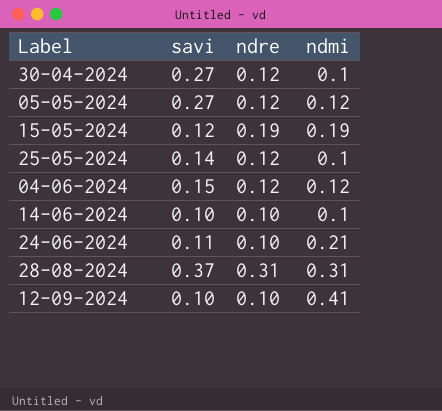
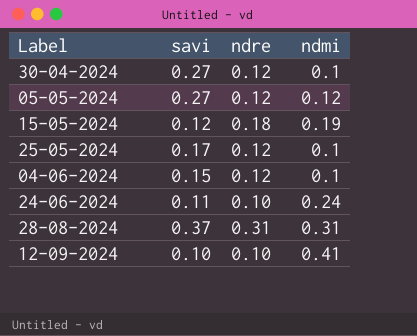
row 14-06-2024: 0.10 | 0.10 | 0.1 -> none
15-05-2024 | ndre: 0.19 -> 0.18
25-05-2024 | savi: 0.14 -> 0.17
04-06-2024 | ndmi: 0.12 -> 0.1
24-06-2024 | ndmi: 0.21 -> 0.24

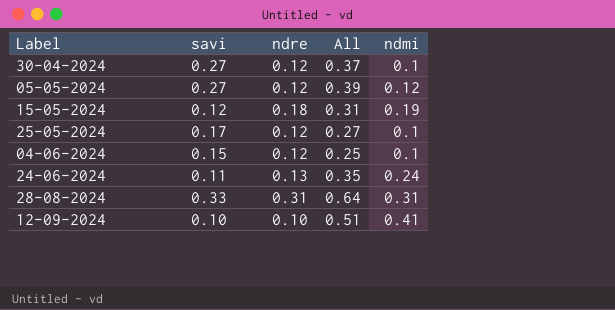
column All | formula: none -> [savi] + [ndmi]
24-06-2024 | ndre: 0.10 -> 0.13
28-08-2024 | savi: 0.37 -> 0.33

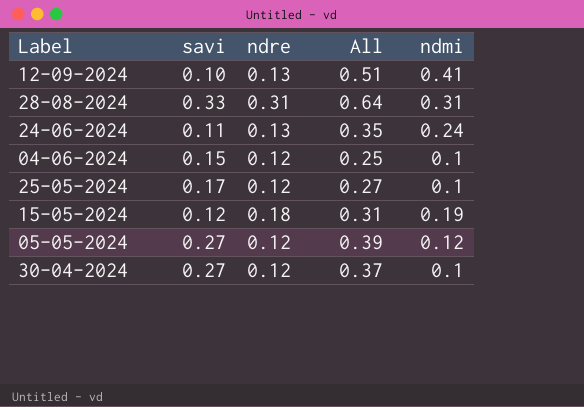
row order: Label ascending -> Label descending
12-09-2024 | ndre: 0.10 -> 0.13

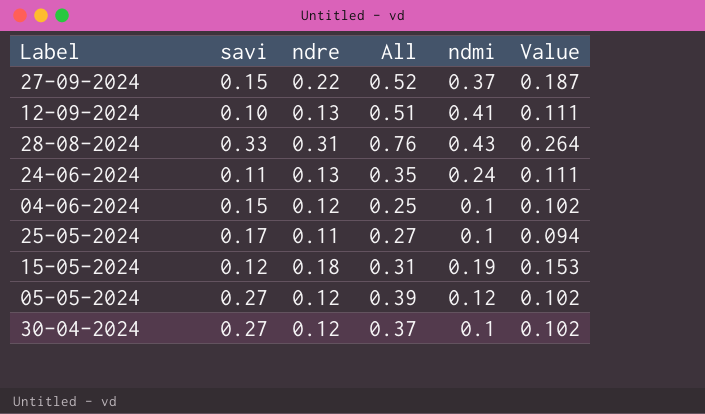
column Value | formula: none -> [ndre] * 0.85
row 27-09-2024: none -> 0.15 | 0.22 | 0.52 | 0.37 | 0.187
28-08-2024 | All: 0.64 -> 0.76
28-08-2024 | ndmi: 0.31 -> 0.43
25-05-2024 | ndre: 0.12 -> 0.11

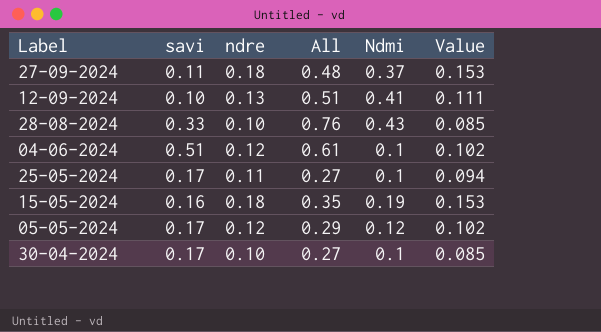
column name: ndmi -> Ndmi
row 24-06-2024: 0.11 | 0.13 | 0.35 | 0.24 | 0.111 -> none
27-09-2024 | savi: 0.15 -> 0.11
27-09-2024 | ndre: 0.22 -> 0.18
27-09-2024 | All: 0.52 -> 0.48
27-09-2024 | Value: 0.187 -> 0.153
28-08-2024 | ndre: 0.31 -> 0.10
28-08-2024 | Value: 0.264 -> 0.085
04-06-2024 | savi: 0.15 -> 0.51
04-06-2024 | All: 0.25 -> 0.61
15-05-2024 | savi: 0.12 -> 0.16
15-05-2024 | All: 0.31 -> 0.35
05-05-2024 | savi: 0.27 -> 0.17
05-05-2024 | All: 0.39 -> 0.29
30-04-2024 | savi: 0.27 -> 0.17
30-04-2024 | ndre: 0.12 -> 0.10
30-04-2024 | All: 0.37 -> 0.27
30-04-2024 | Value: 0.102 -> 0.085

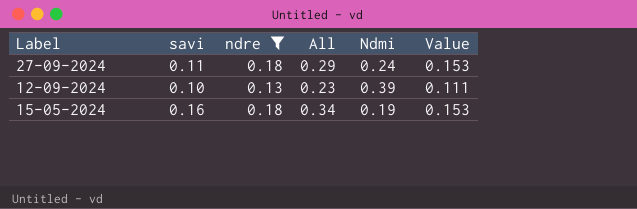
filter: none -> ndre >= 0.13
column All | formula: [savi] + [Ndmi] -> [savi] + [ndre]
27-09-2024 | Ndmi: 0.37 -> 0.24
12-09-2024 | Ndmi: 0.41 -> 0.39

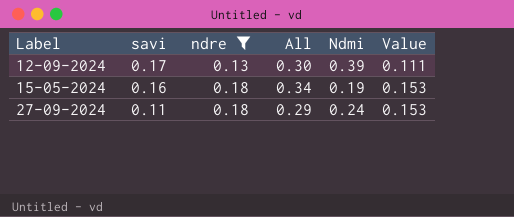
row order: Label descending -> savi descending
12-09-2024 | savi: 0.10 -> 0.17
12-09-2024 | All: 0.23 -> 0.30

